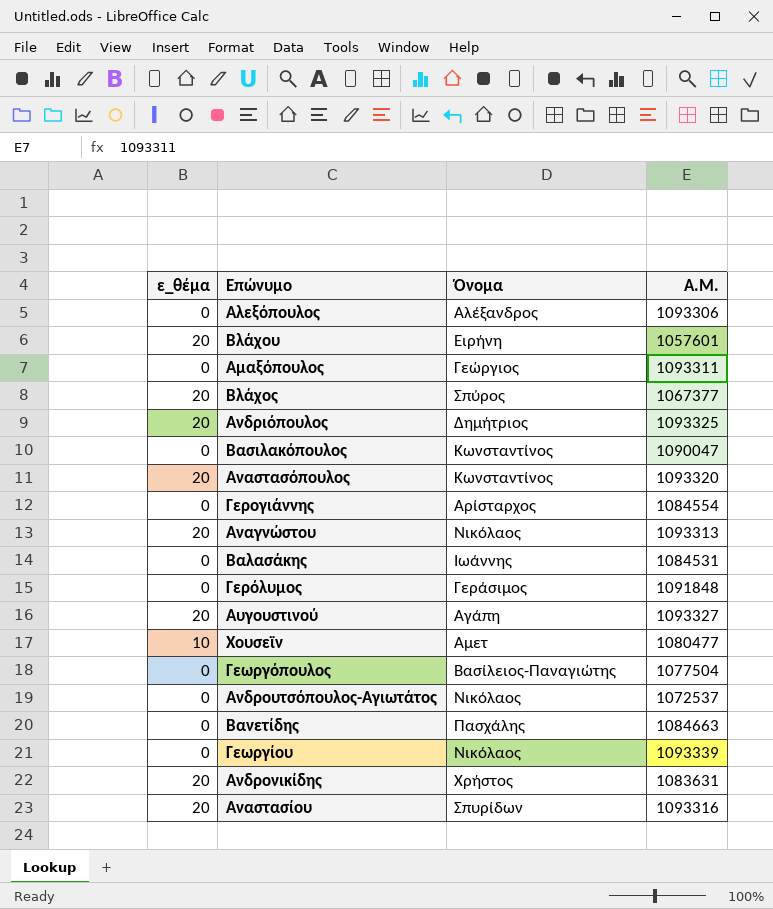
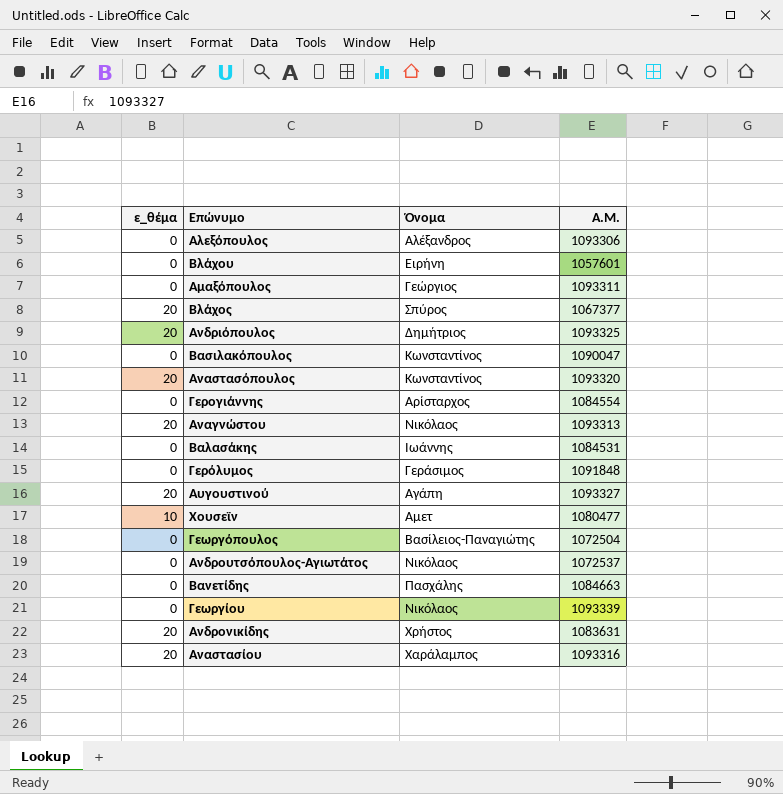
Βλάχου | ε_θέμα: 20 -> 0
Γεωργόπουλος | Α.Μ.: 1077504 -> 1072504
Αναστασίου | Όνομα: Σπυρίδων -> Χαράλαμπος

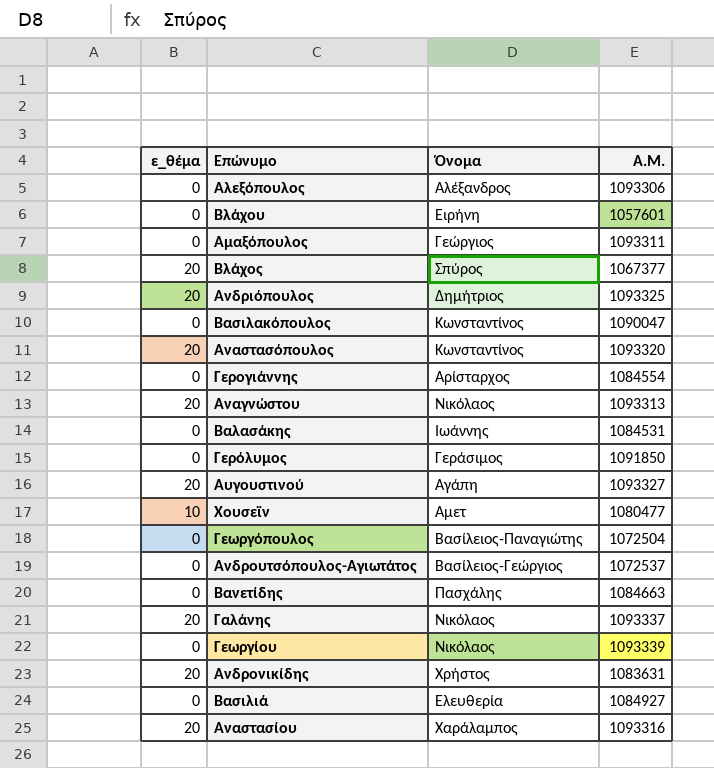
Γερόλυμος | Α.Μ.: 1091848 -> 1091850
Ανδρουτσόπουλος-Αγιωτάτος | Όνομα: Νικόλαος -> Βασίλειος-Γεώργιος
row Γαλάνης: none -> 20 | Νικόλαος | 1093337
row Βασιλιά: none -> 0 | Ελευθερία | 1084927

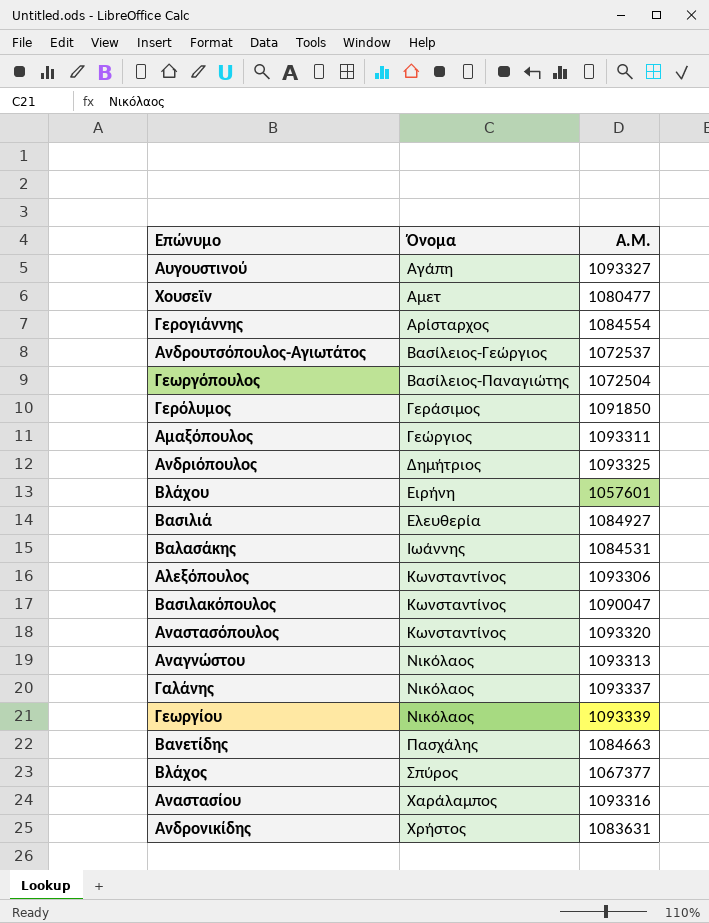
row order: none -> Όνομα ascending
column ε_θέμα | position: 1 -> none
Αλεξόπουλος | Όνομα: Αλέξανδρος -> Κωνσταντίνος

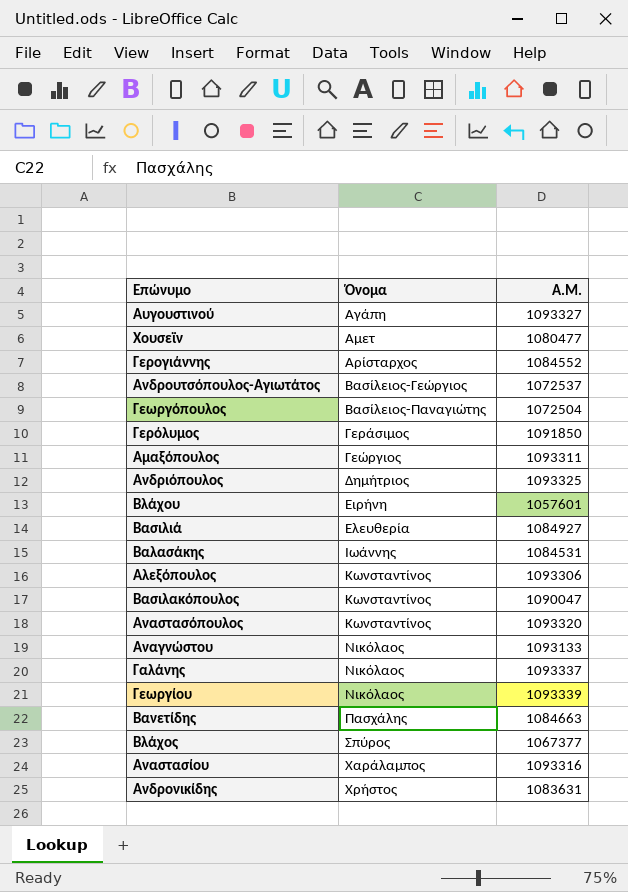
Γερογιάννης | Α.Μ.: 1084554 -> 1084552
Αναγνώστου | Α.Μ.: 1093313 -> 1093133

